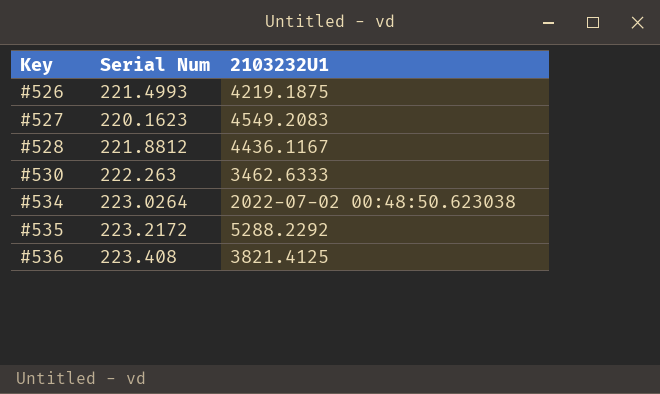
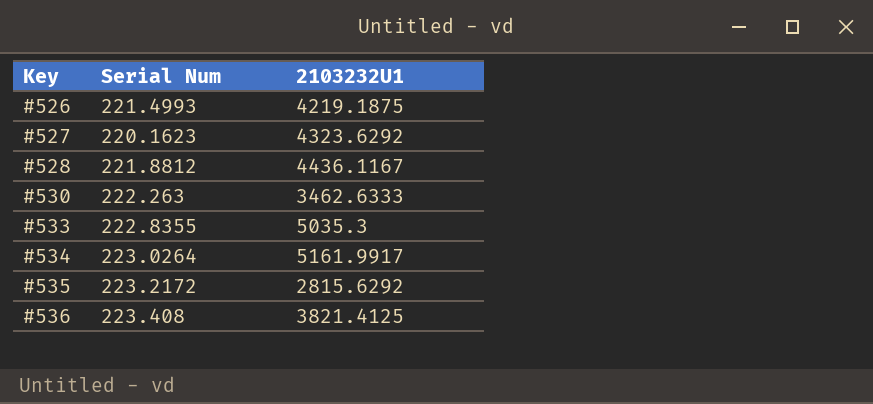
#527 | 2103232U1: 4549.2083 -> 4323.6292
row #533: none -> 222.8355 | 5035.3
#534 | 2103232U1: 2022-07-02 00:48:50.623038 -> 5161.9917
#535 | 2103232U1: 5288.2292 -> 2815.6292

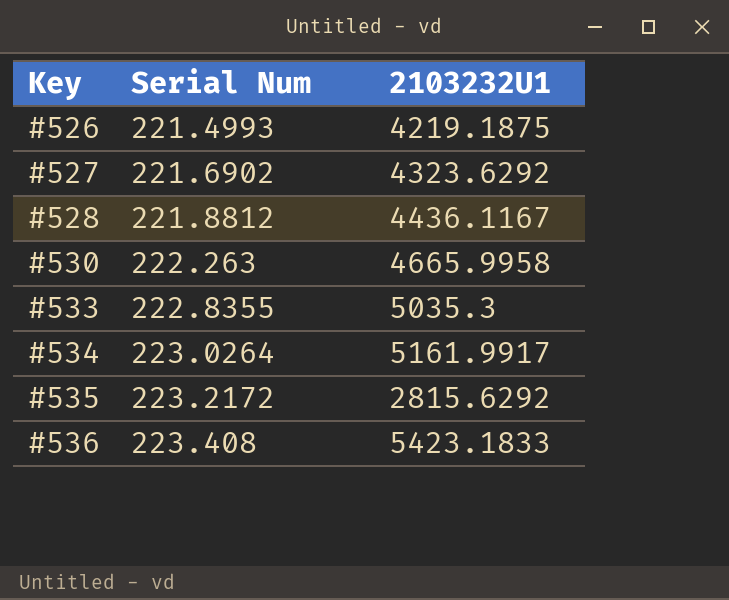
#527 | Serial Num: 220.1623 -> 221.6902
#530 | 2103232U1: 3462.6333 -> 4665.9958
#536 | 2103232U1: 3821.4125 -> 5423.1833

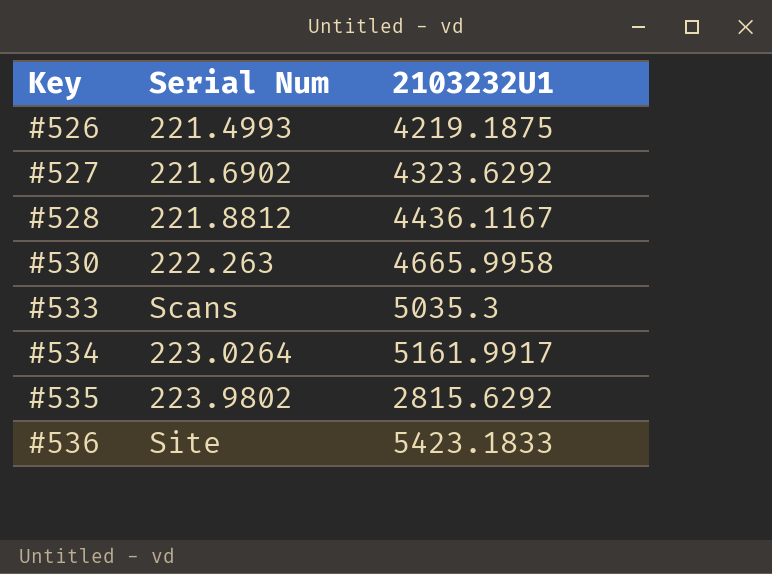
#533 | Serial Num: 222.8355 -> Scans
#535 | Serial Num: 223.2172 -> 223.9802
#536 | Serial Num: 223.408 -> Site

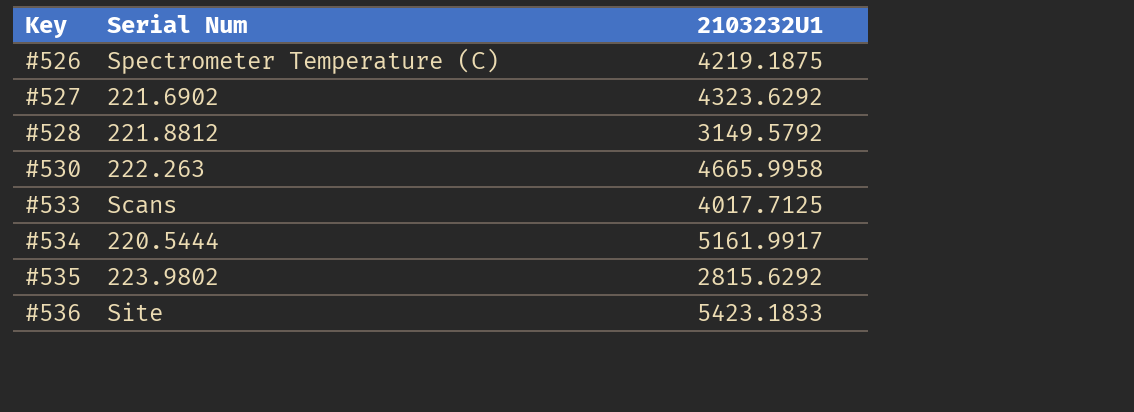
#526 | Serial Num: 221.4993 -> Spectrometer Temperature (C)
#528 | 2103232U1: 4436.1167 -> 3149.5792
#533 | 2103232U1: 5035.3 -> 4017.7125
#534 | Serial Num: 223.0264 -> 220.5444

